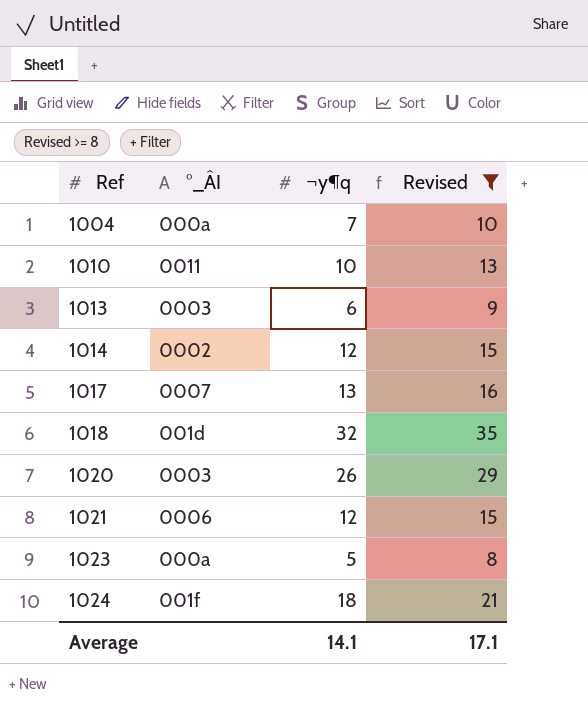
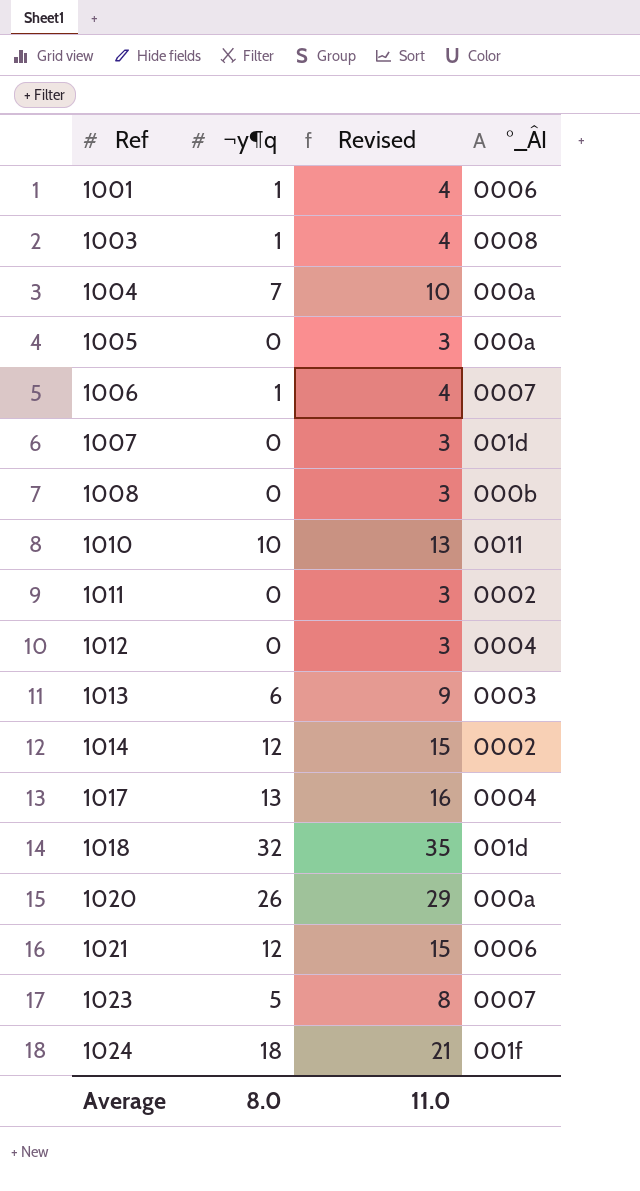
filter: Revised >= 8 -> none
column °_ÂI | position: 2 -> 4
1017 | °_ÂI: 0007 -> 0004
1020 | °_ÂI: 0003 -> 000a
1023 | °_ÂI: 000a -> 0007
Average | ¬y¶q: 14.1 -> 8.0
Average | Revised: 17.1 -> 11.0

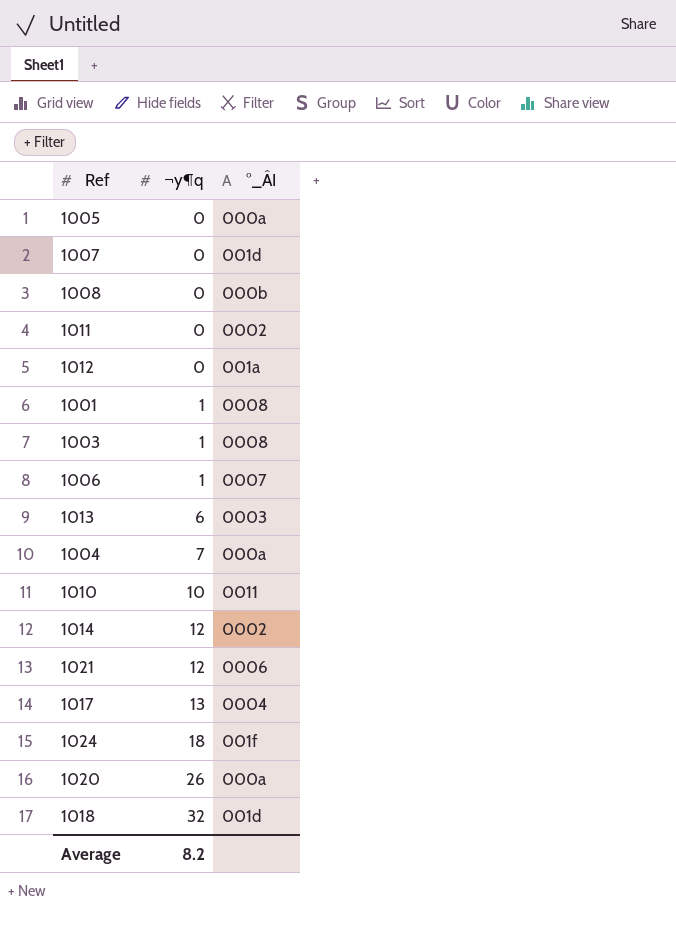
row order: Ref ascending -> ¬y¶q ascending
column Revised | formula: [¬y¶q] + 3 -> none
row 1023: 5 | 8 | 0007 -> none
1012 | °_ÂI: 0004 -> 001a
1001 | °_ÂI: 0006 -> 0008
Average | ¬y¶q: 8.0 -> 8.2

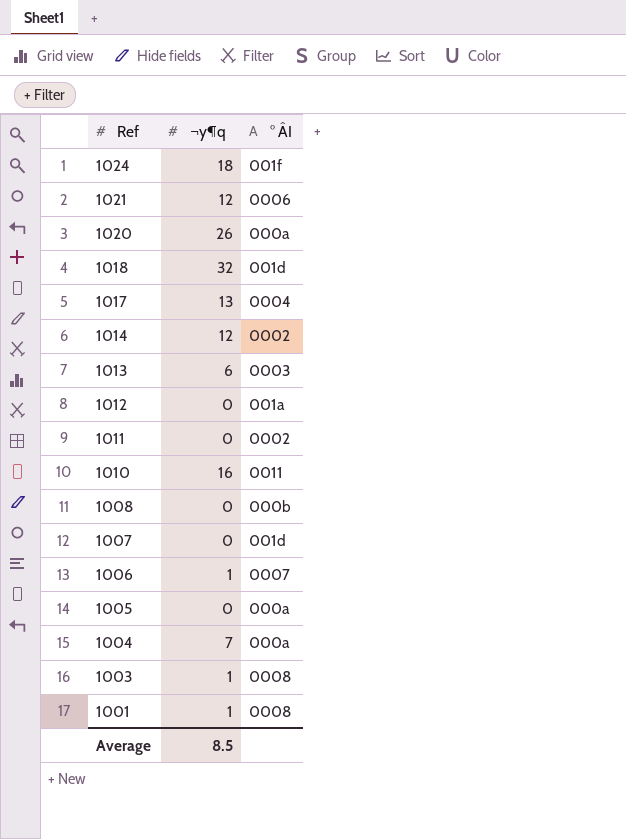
row order: ¬y¶q ascending -> Ref descending
column name: °_ÂI -> ° ÂI
1010 | ¬y¶q: 10 -> 16
Average | ¬y¶q: 8.2 -> 8.5

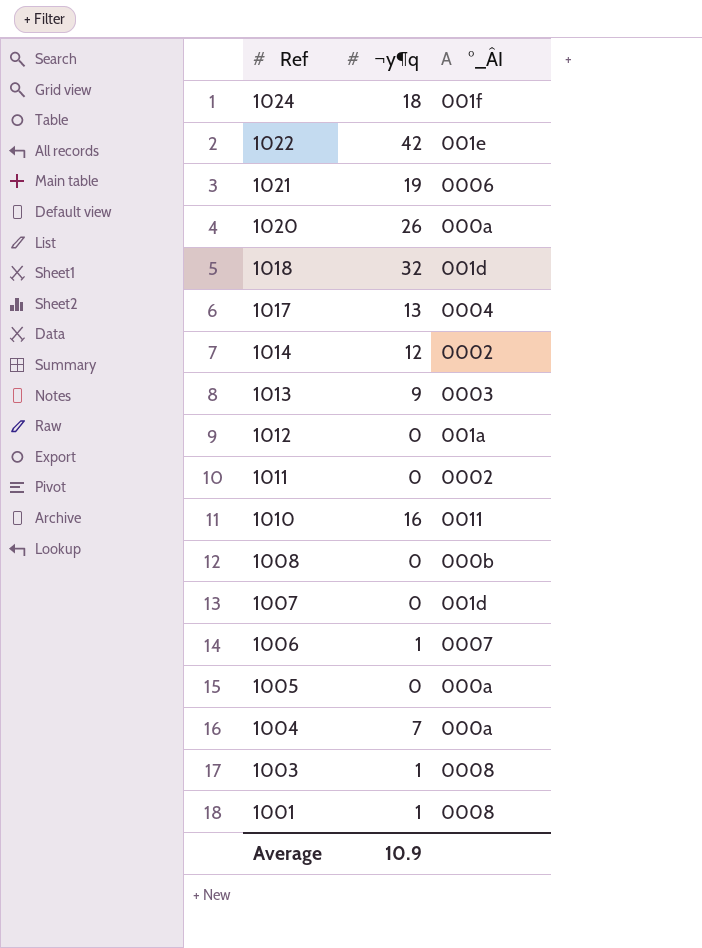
column name: ° ÂI -> °_ÂI
row 1022: none -> 42 | 001e
1021 | ¬y¶q: 12 -> 19
1013 | ¬y¶q: 6 -> 9
Average | ¬y¶q: 8.5 -> 10.9

